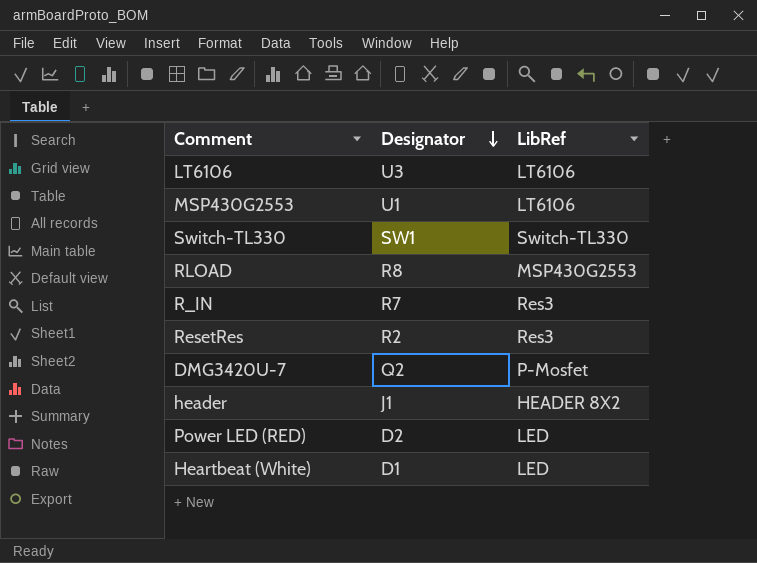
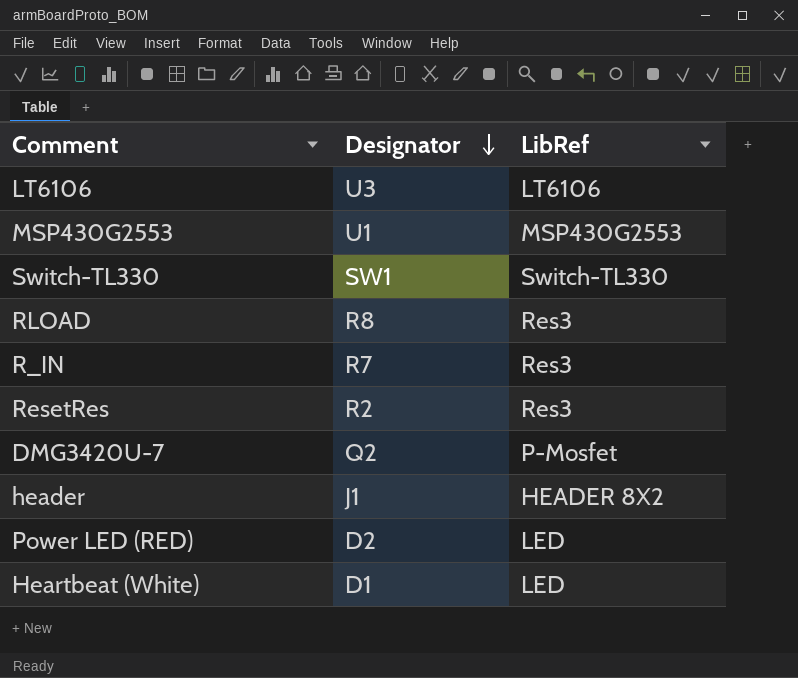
MSP430G2553 | LibRef: LT6106 -> MSP430G2553
RLOAD | LibRef: MSP430G2553 -> Res3

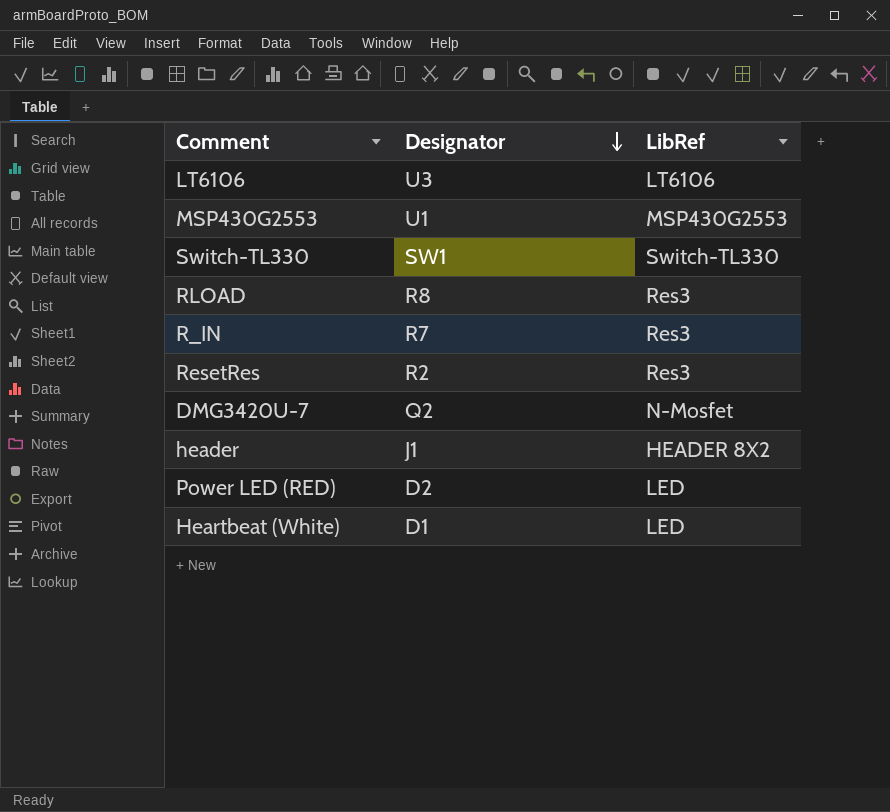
DMG3420U-7 | LibRef: P-Mosfet -> N-Mosfet

